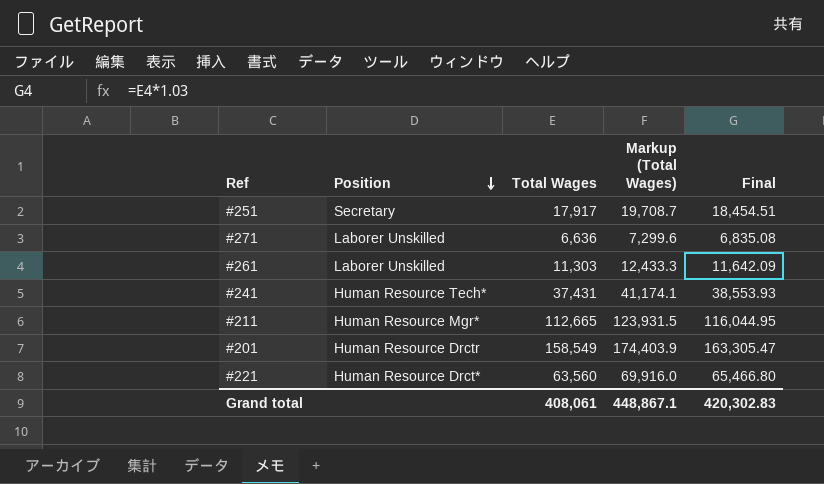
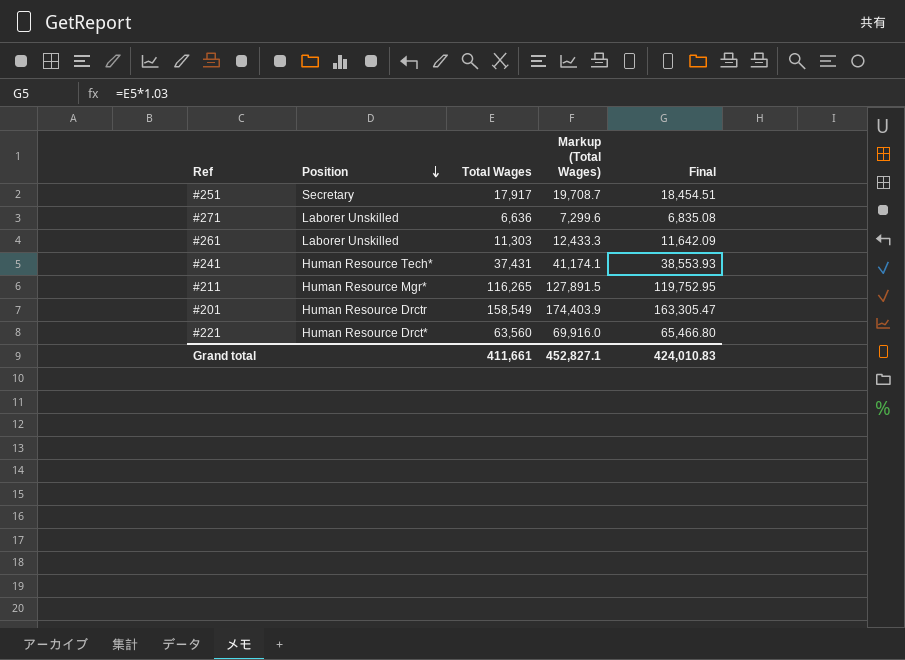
#211 | Total Wages: 112,665 -> 116,265
#211 | Markup (Total Wages): 123,931.5 -> 127,891.5
#211 | Final: 116,044.95 -> 119,752.95
Grand total | Total Wages: 408,061 -> 411,661
Grand total | Markup (Total Wages): 448,867.1 -> 452,827.1
Grand total | Final: 420,302.83 -> 424,010.83

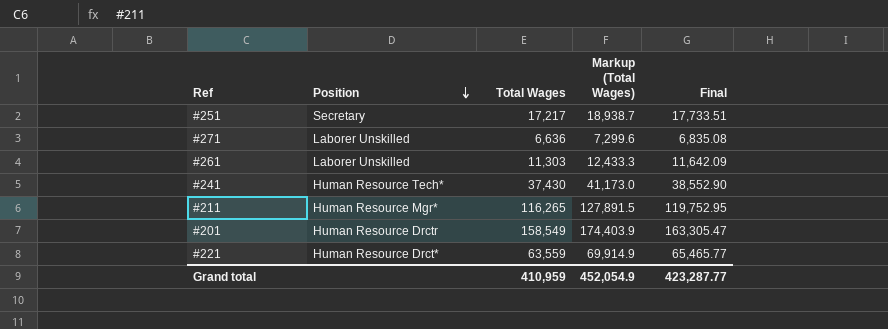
#251 | Total Wages: 17,917 -> 17,217
#251 | Markup (Total Wages): 19,708.7 -> 18,938.7
#251 | Final: 18,454.51 -> 17,733.51
#241 | Total Wages: 37,431 -> 37,430
#241 | Markup (Total Wages): 41,174.1 -> 41,173.0
#241 | Final: 38,553.93 -> 38,552.90
#221 | Total Wages: 63,560 -> 63,559
#221 | Markup (Total Wages): 69,916.0 -> 69,914.9
#221 | Final: 65,466.80 -> 65,465.77
Grand total | Total Wages: 411,661 -> 410,959
Grand total | Markup (Total Wages): 452,827.1 -> 452,054.9
Grand total | Final: 424,010.83 -> 423,287.77

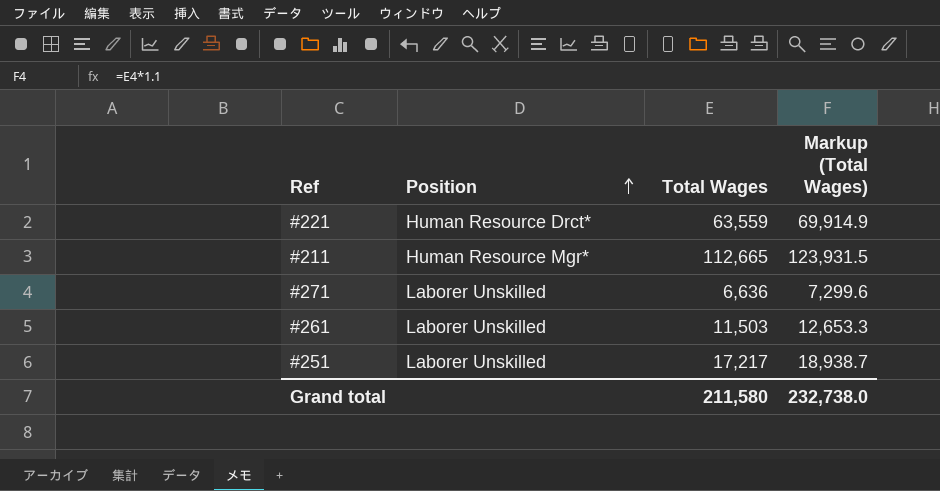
row order: Position descending -> Position ascending
column Final | formula: [Total Wages] * 1.03 -> none
row #241: Human Resource Tech* | 37,430 | 41,173.0 | 38,552.90 -> none
row #201: Human Resource Drctr | 158,549 | 174,403.9 | 163,305.47 -> none
#211 | Total Wages: 116,265 -> 112,665
#211 | Markup (Total Wages): 127,891.5 -> 123,931.5
#261 | Total Wages: 11,303 -> 11,503
#261 | Markup (Total Wages): 12,433.3 -> 12,653.3
#251 | Position: Secretary -> Laborer Unskilled
Grand total | Total Wages: 410,959 -> 211,580
Grand total | Markup (Total Wages): 452,054.9 -> 232,738.0

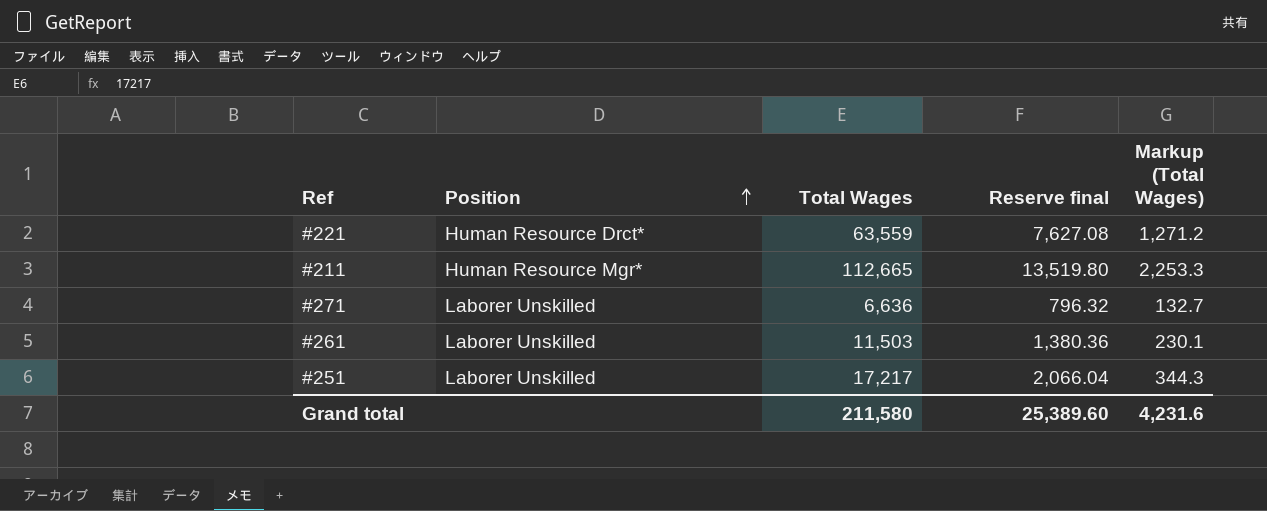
column Reserve final | formula: none -> [Total Wages] * 0.12
column Markup (Total Wages) | formula: [Total Wages] * 1.1 -> [Total Wages] * 0.02
Grand total | Markup (Total Wages): 232,738.0 -> 4,231.6

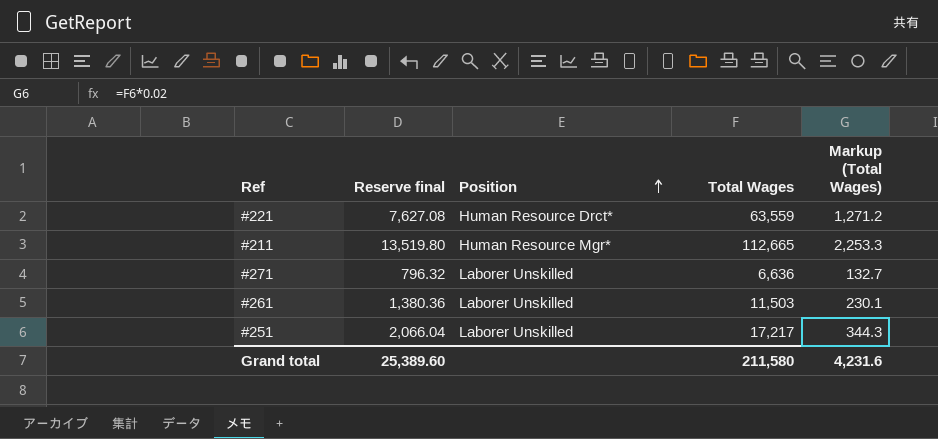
column Reserve final | position: 4 -> 2

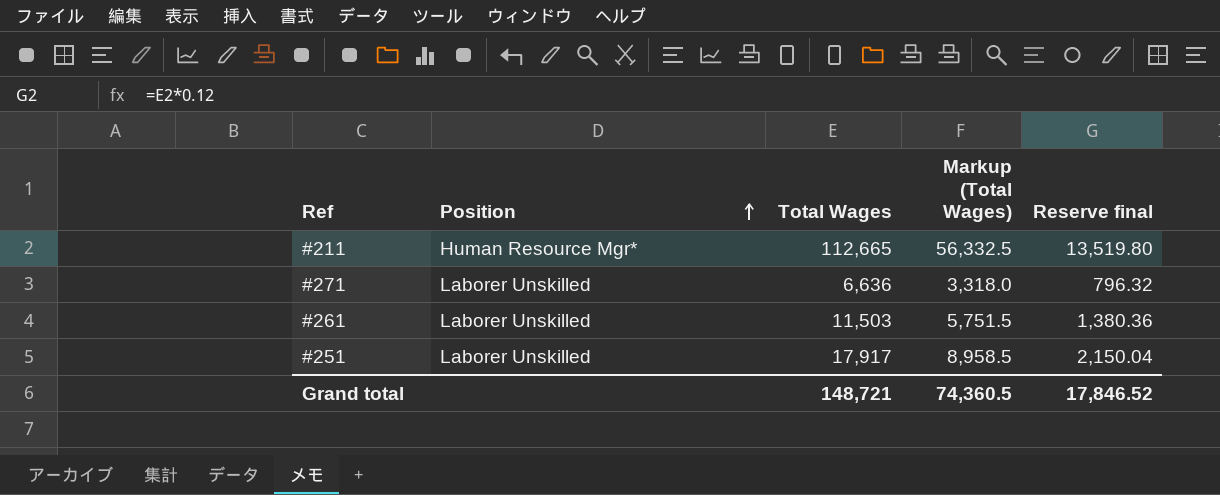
column Markup (Total Wages) | formula: [Total Wages] * 0.02 -> [Total Wages] * 0.5
column Reserve final | position: 2 -> 5
row #221: 7,627.08 | Human Resource Drct* | 63,559 | 1,271.2 -> none
#251 | Total Wages: 17,217 -> 17,917
#251 | Reserve final: 2,066.04 -> 2,150.04
Grand total | Total Wages: 211,580 -> 148,721
Grand total | Markup (Total Wages): 4,231.6 -> 74,360.5
Grand total | Reserve final: 25,389.60 -> 17,846.52

